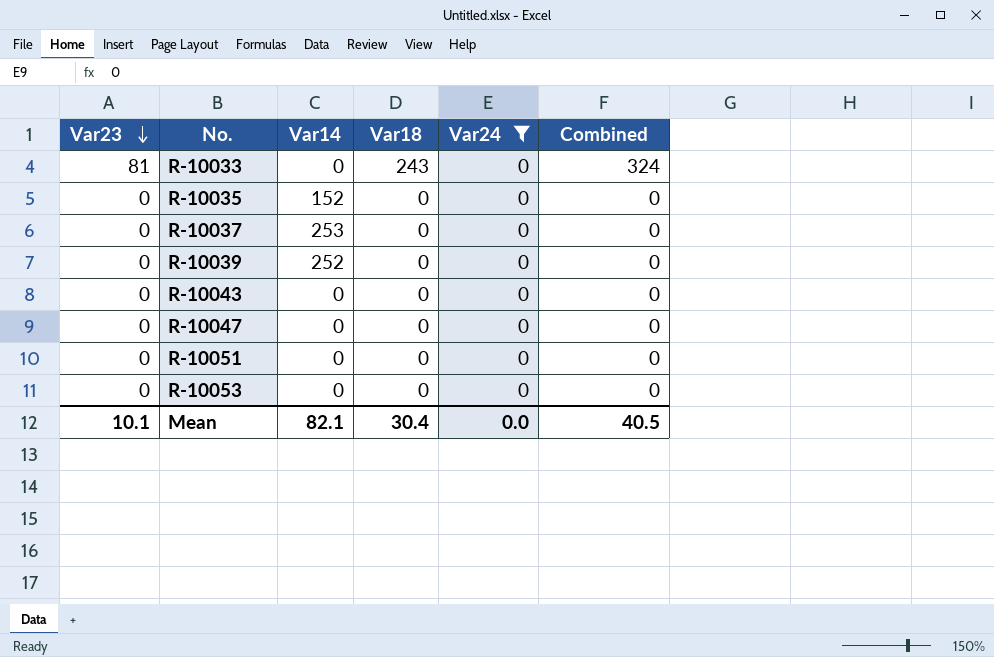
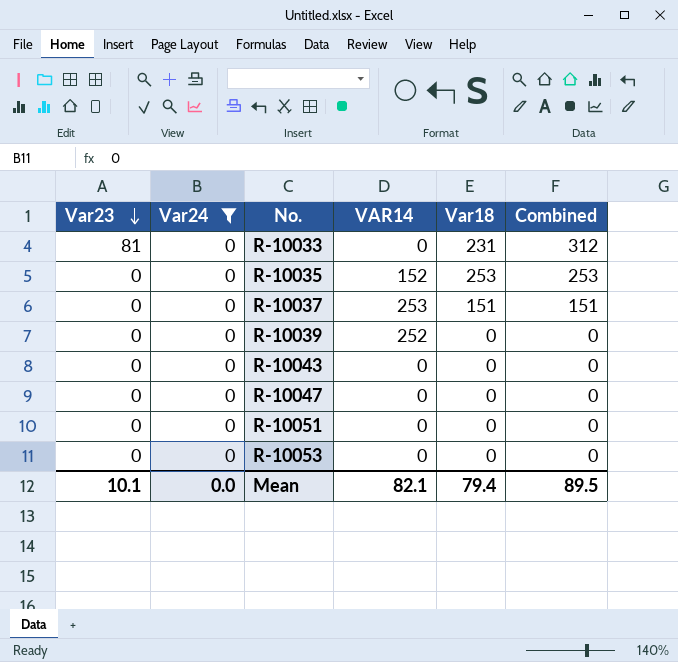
column Var24 | position: 5 -> 2
column name: Var14 -> VAR14
R-10033 | Var18: 243 -> 231
R-10033 | Combined: 324 -> 312
R-10035 | Var18: 0 -> 253
R-10035 | Combined: 0 -> 253
R-10037 | Var18: 0 -> 151
R-10037 | Combined: 0 -> 151
Mean | Var18: 30.4 -> 79.4
Mean | Combined: 40.5 -> 89.5

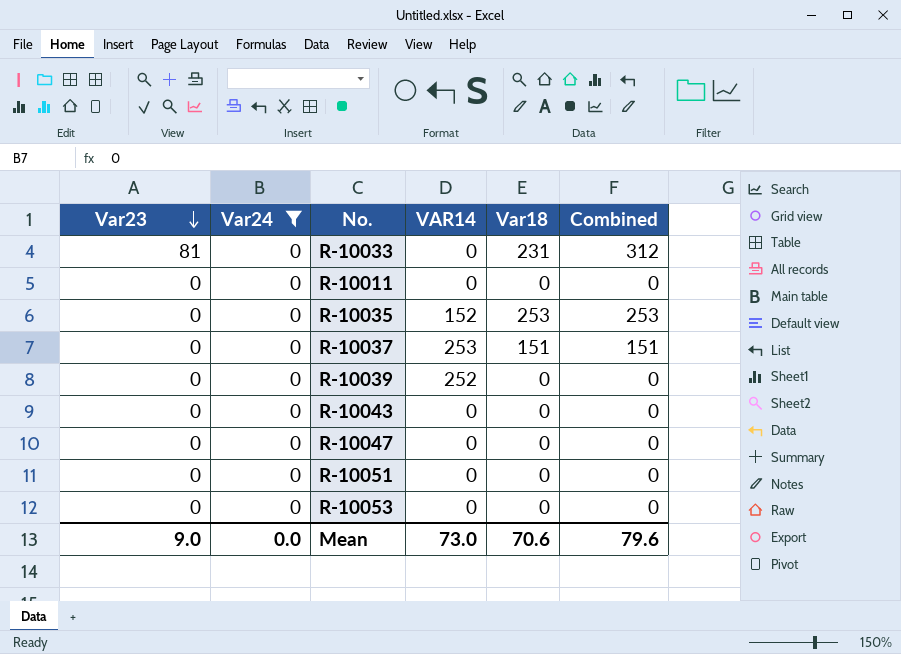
row R-10011: none -> 0 | 0 | 0 | 0 | 0
Mean | Var23: 10.1 -> 9.0
Mean | VAR14: 82.1 -> 73.0
Mean | Var18: 79.4 -> 70.6
Mean | Combined: 89.5 -> 79.6

